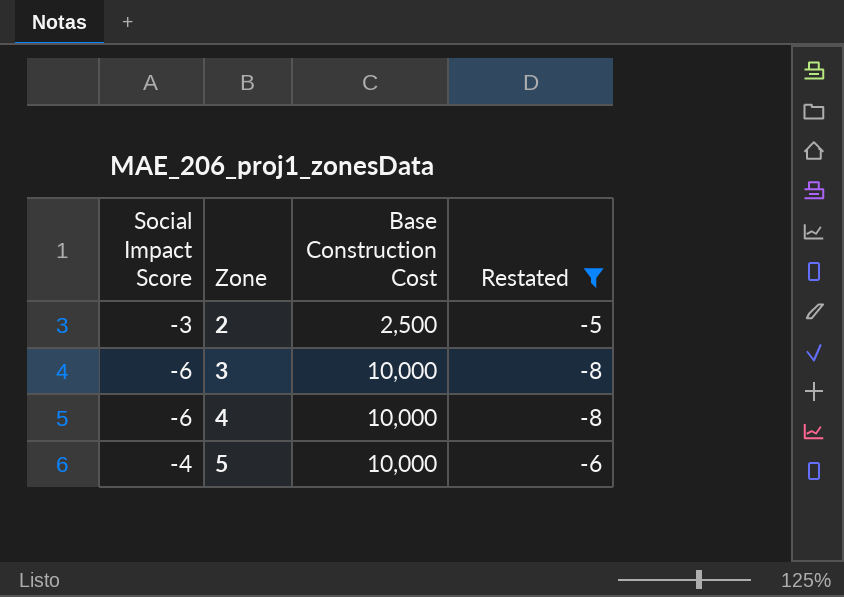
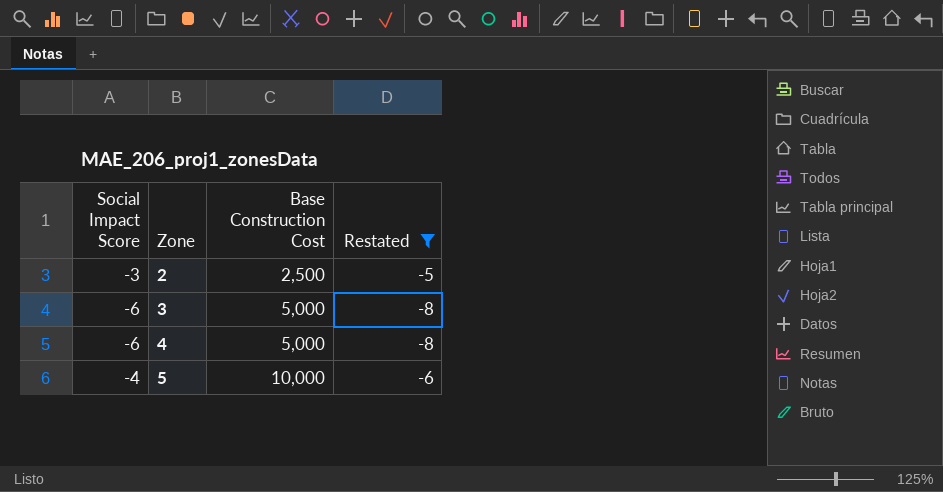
3 | Base Construction Cost: 10,000 -> 5,000
4 | Base Construction Cost: 10,000 -> 5,000

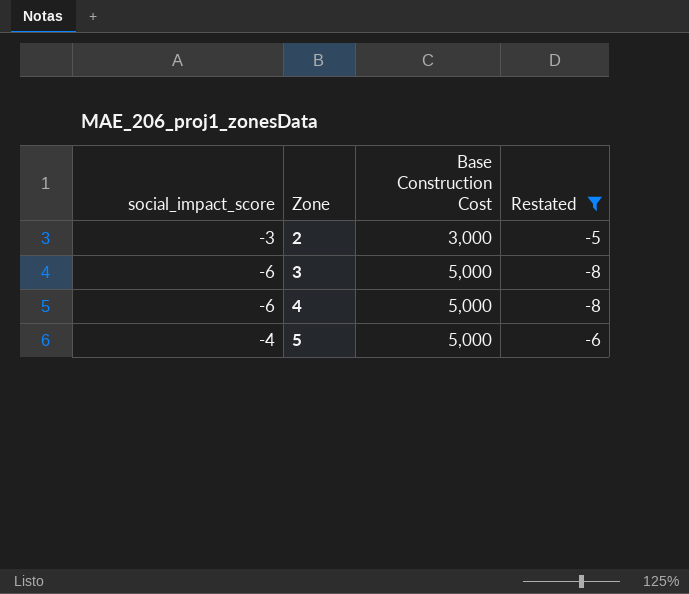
column name: Social Impact Score -> social_impact_score
2 | Base Construction Cost: 2,500 -> 3,000
5 | Base Construction Cost: 10,000 -> 5,000

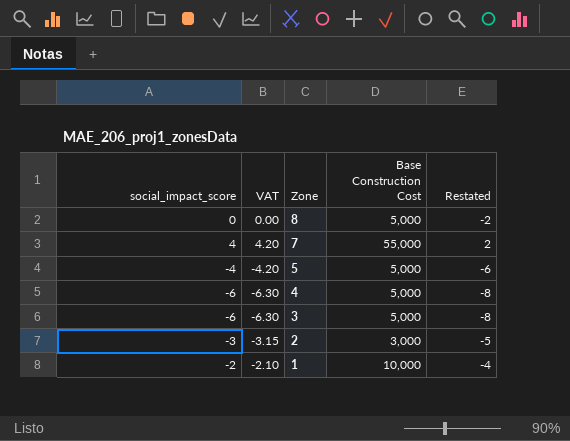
filter: Restated <= -5 -> none
row order: Zone ascending -> Zone descending
column VAT | formula: none -> [social_impact_score] * 1.05

